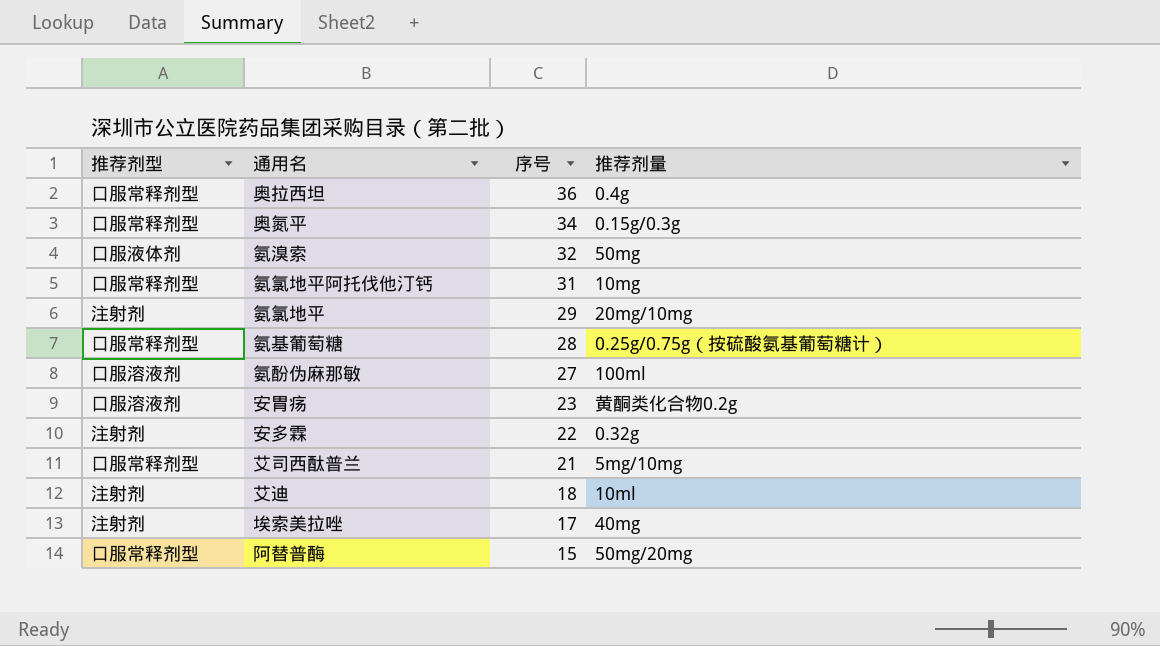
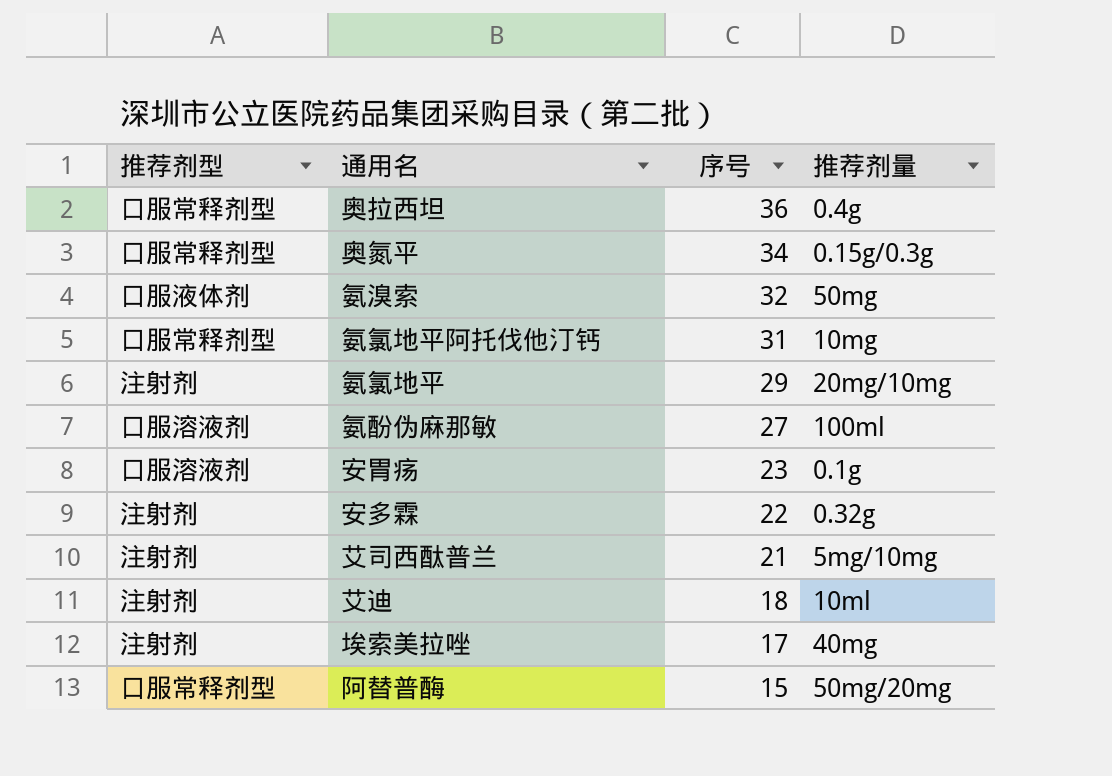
row 氨基葡萄糖: 口服常释剂型 | 28 | 0.25g/0.75g（按硫酸氨基葡萄糖计） -> none
安胃疡 | 推荐剂量: 黄酮类化合物0.2g -> 0.1g
艾司西酞普兰 | 推荐剂型: 口服常释剂型 -> 注射剂

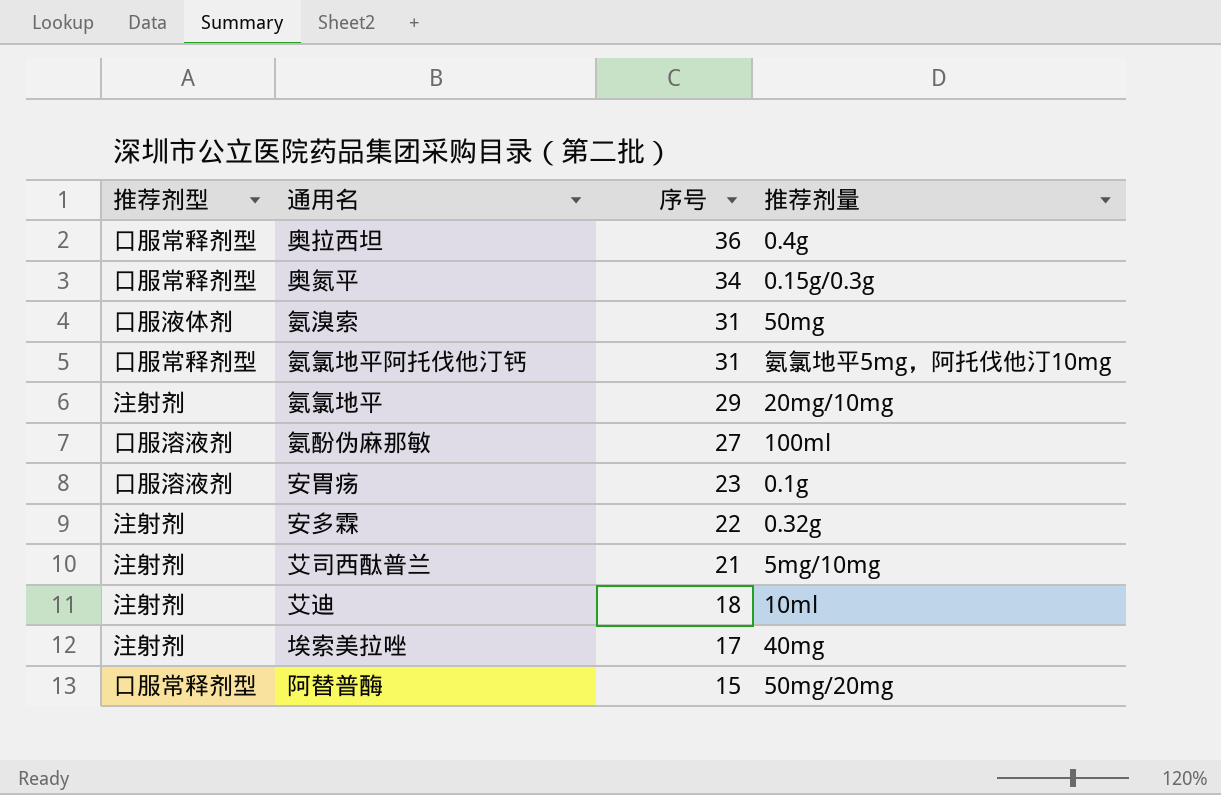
氨溴索 | 序号: 32 -> 31
氨氯地平阿托伐他汀钙 | 推荐剂量: 10mg -> 氨氯地平5mg，阿托伐他汀10mg

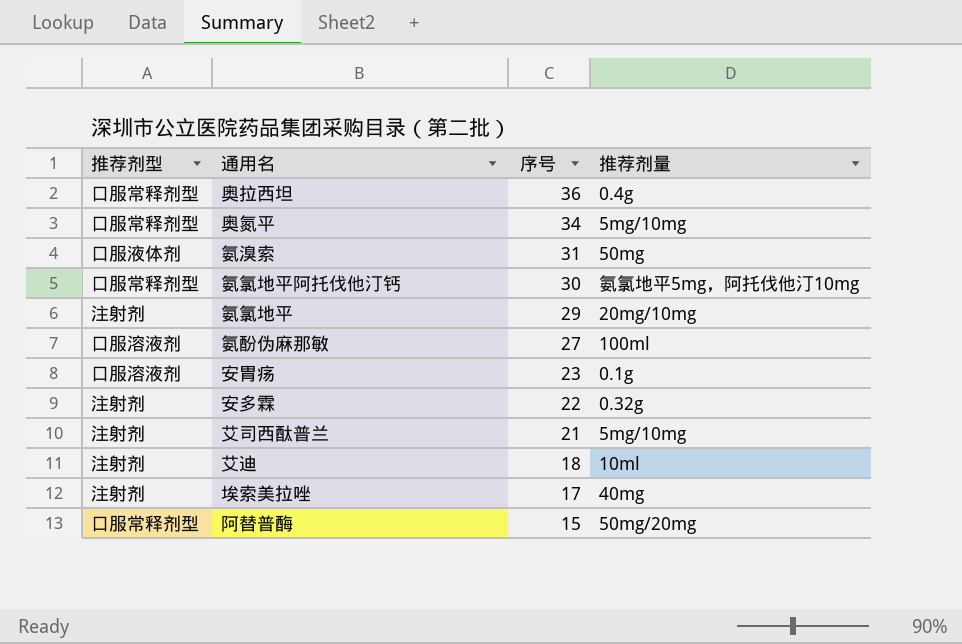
奥氮平 | 推荐剂量: 0.15g/0.3g -> 5mg/10mg
氨氯地平阿托伐他汀钙 | 序号: 31 -> 30

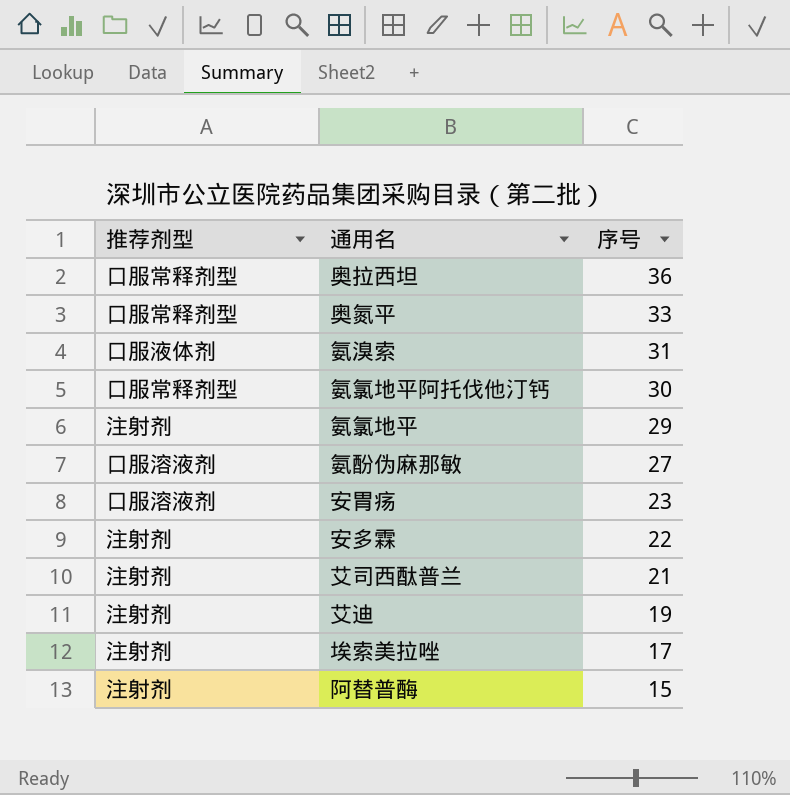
column 推荐剂量 | position: 4 -> none
奥氮平 | 序号: 34 -> 33
艾迪 | 序号: 18 -> 19
阿替普酶 | 推荐剂型: 口服常释剂型 -> 注射剂

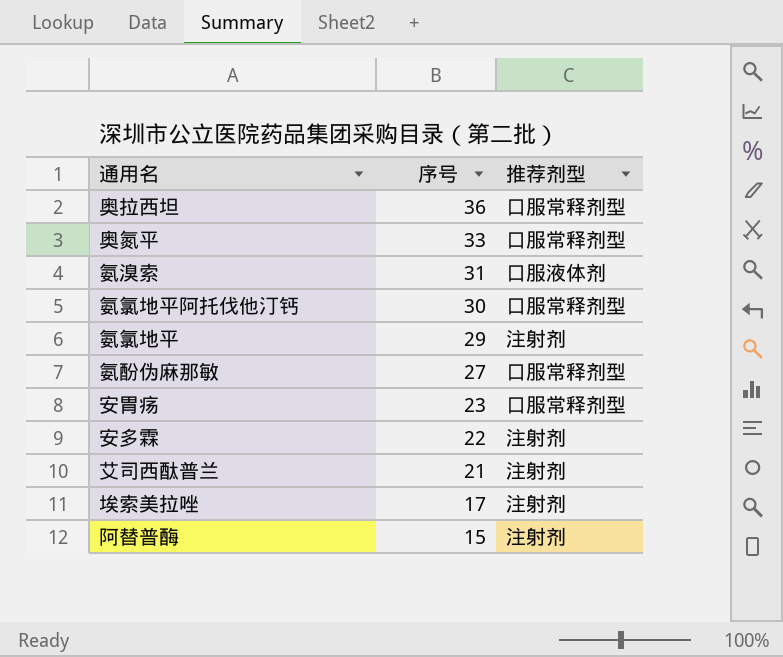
column 推荐剂型 | position: 1 -> 3
row 艾迪: 注射剂 | 19 -> none
氨酚伪麻那敏 | 推荐剂型: 口服溶液剂 -> 口服常释剂型
安胃疡 | 推荐剂型: 口服溶液剂 -> 口服常释剂型

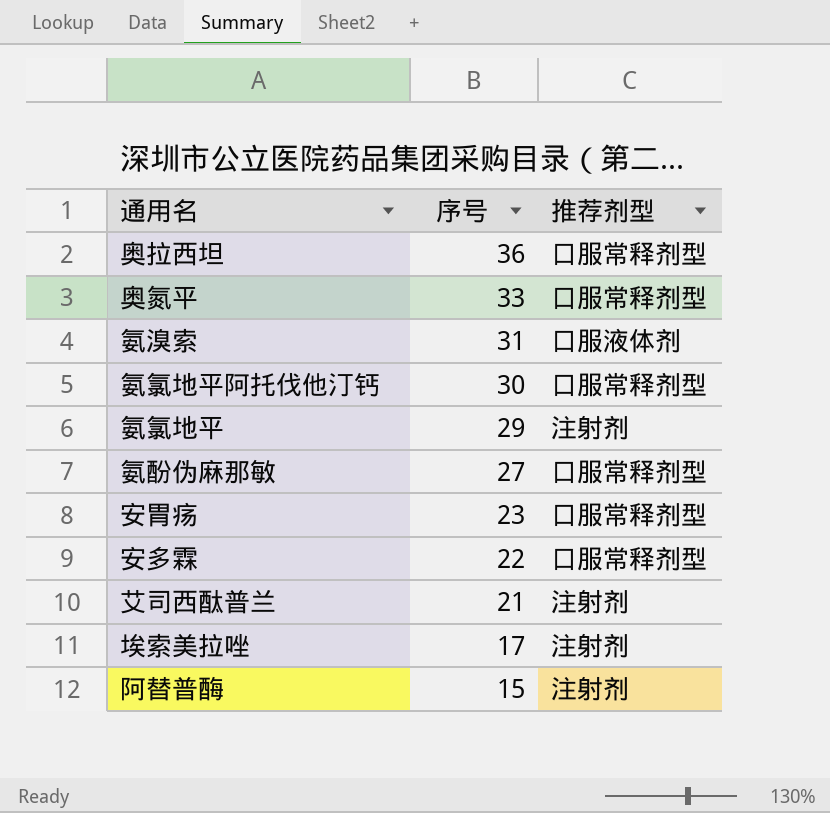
安多霖 | 推荐剂型: 注射剂 -> 口服常释剂型

